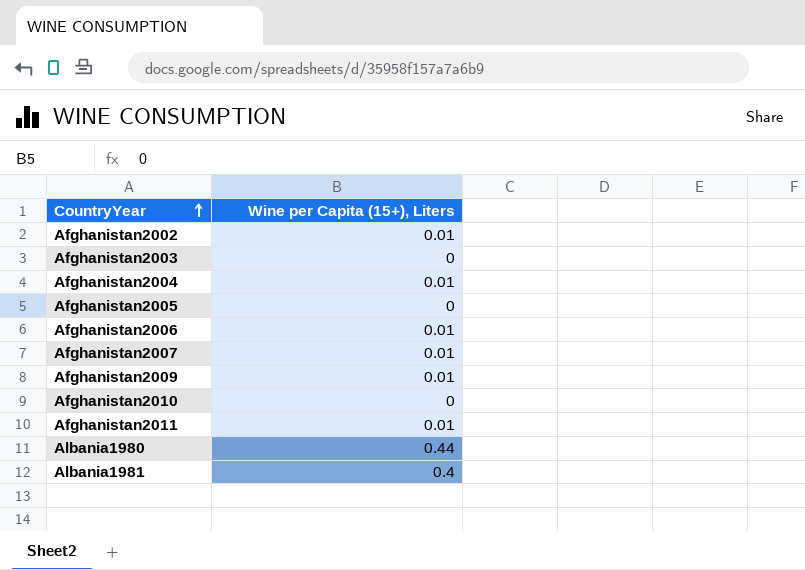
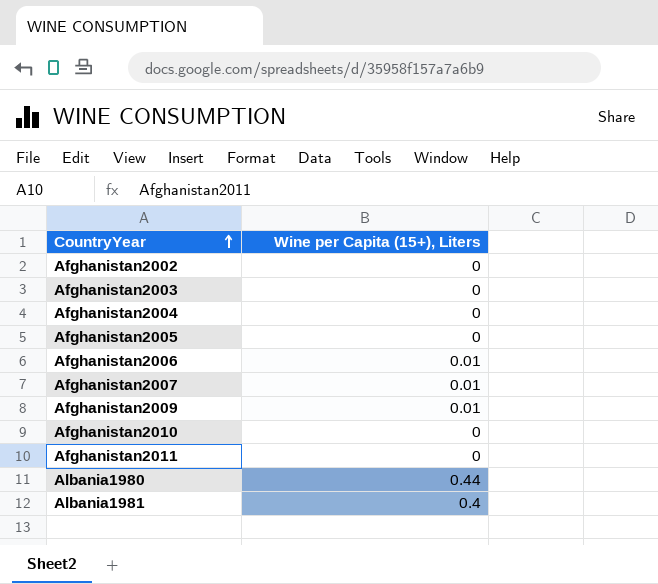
Afghanistan2002 | Wine per Capita (15+), Liters: 0.01 -> 0
Afghanistan2004 | Wine per Capita (15+), Liters: 0.01 -> 0
Afghanistan2011 | Wine per Capita (15+), Liters: 0.01 -> 0

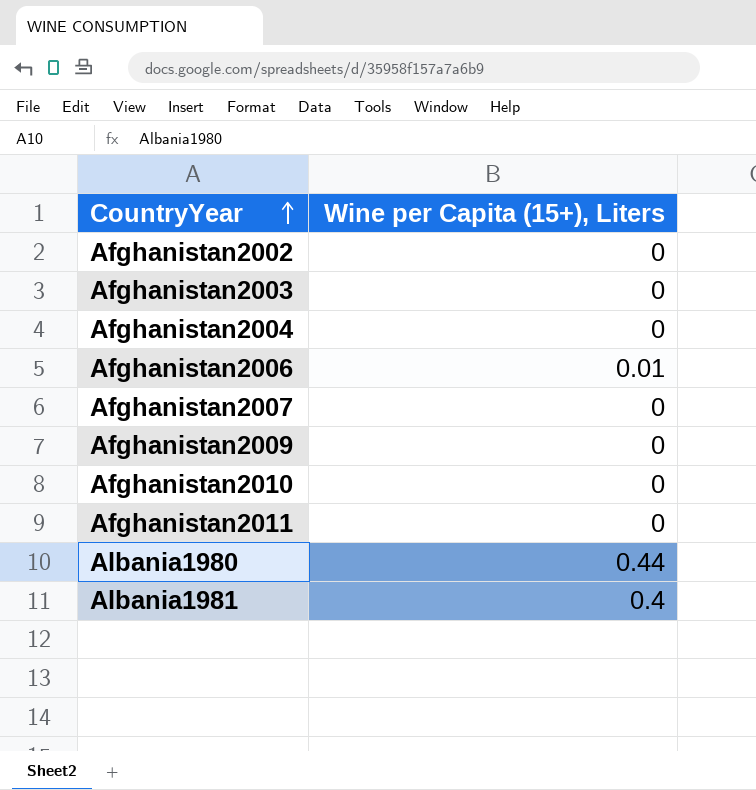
row Afghanistan2005: 0 -> none
Afghanistan2007 | Wine per Capita (15+), Liters: 0.01 -> 0
Afghanistan2009 | Wine per Capita (15+), Liters: 0.01 -> 0

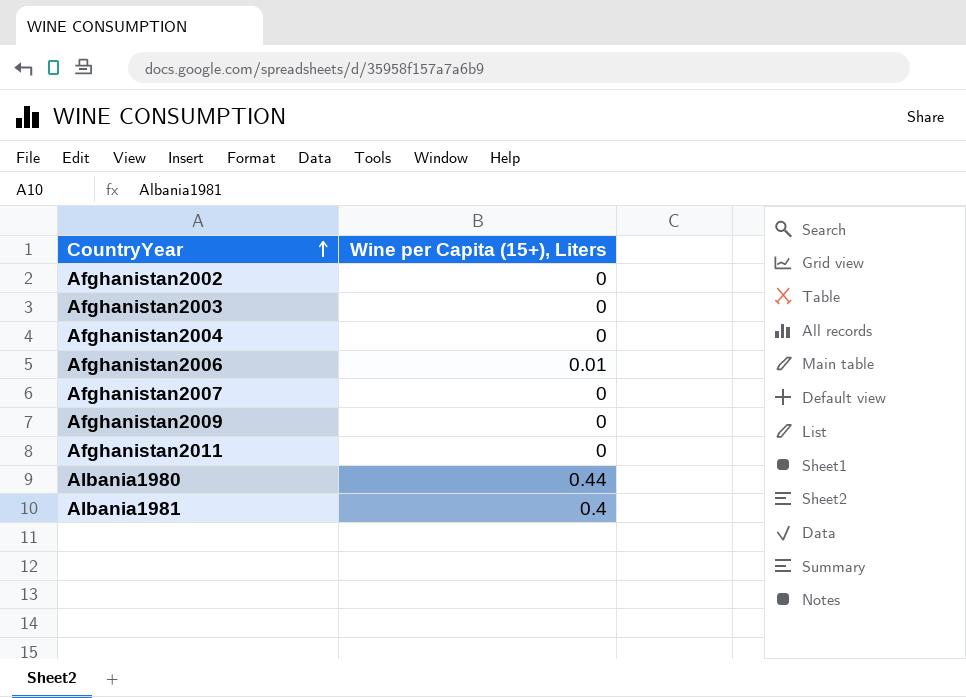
row Afghanistan2010: 0 -> none

